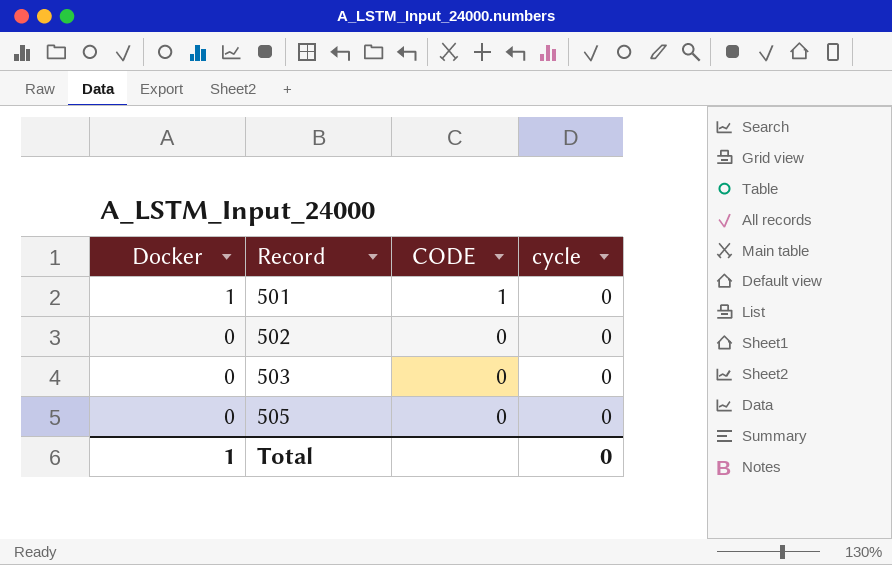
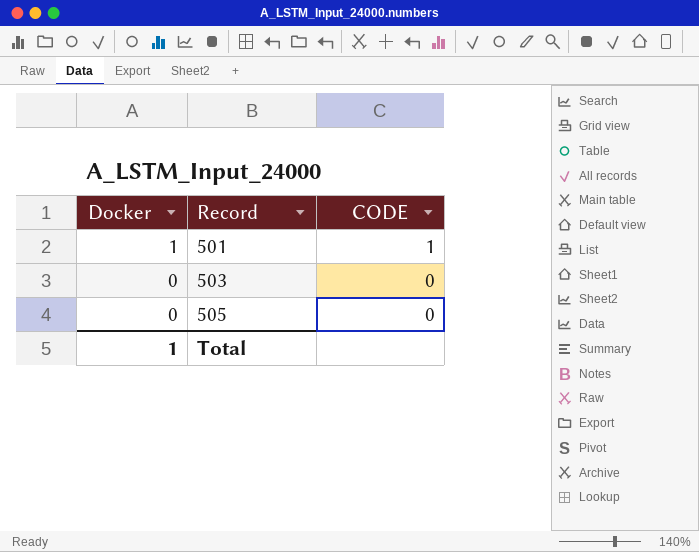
column cycle | position: 4 -> none
row 502: 0 | 0 | 0 -> none

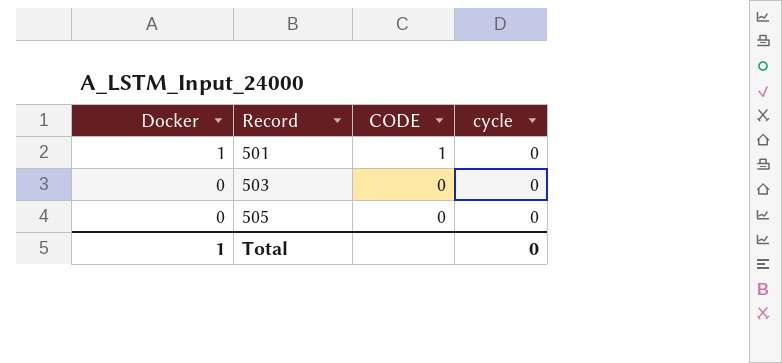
column cycle | position: none -> 4

